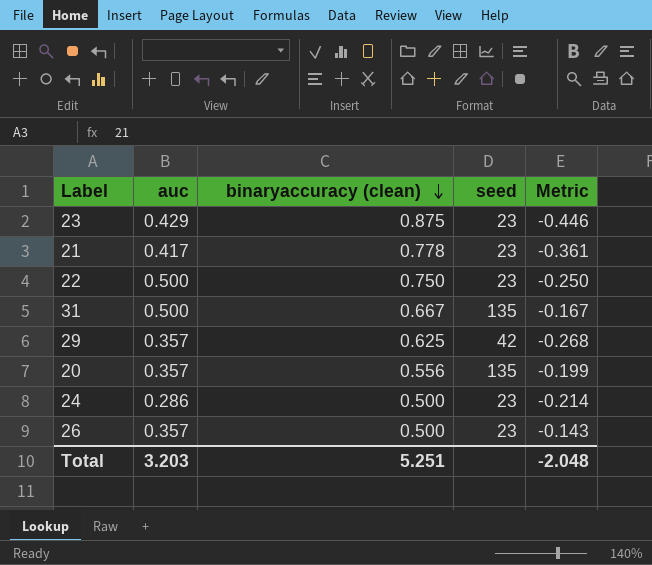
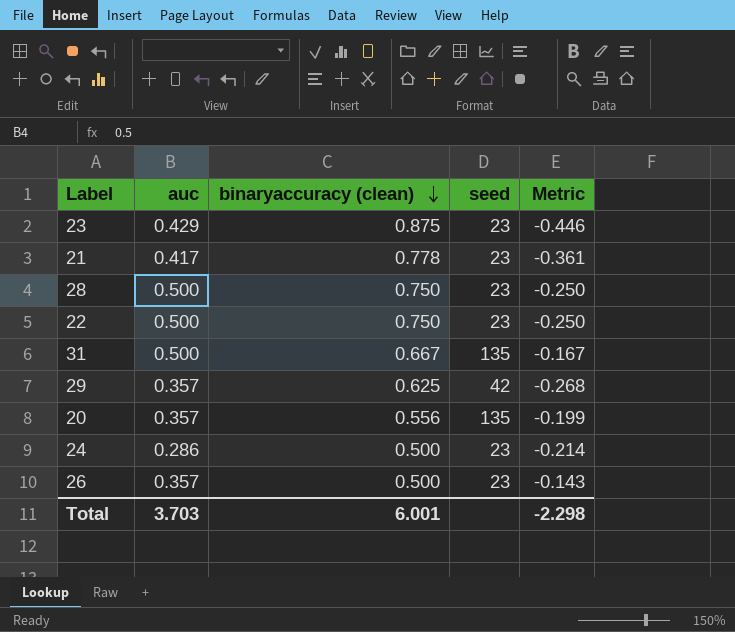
row 28: none -> 0.500 | 0.750 | 23 | -0.250
Total | auc: 3.203 -> 3.703
Total | binaryaccuracy (clean): 5.251 -> 6.001
Total | Metric: -2.048 -> -2.298

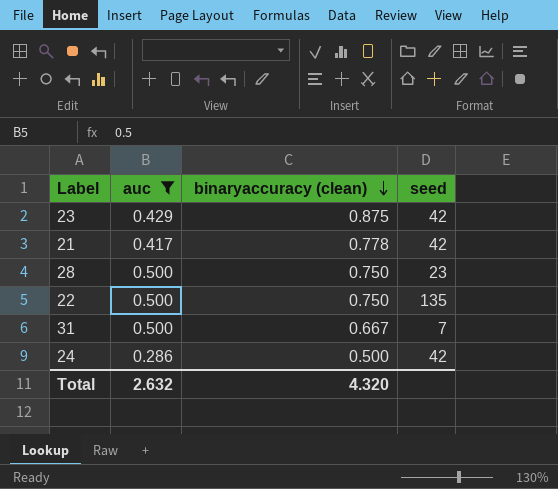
filter: none -> auc != 0.357
column Metric | formula: [auc] - [binaryaccuracy (clean)] -> none
23 | seed: 23 -> 42
21 | seed: 23 -> 42
22 | seed: 23 -> 135
31 | seed: 135 -> 7
24 | seed: 23 -> 42
Total | auc: 3.703 -> 2.632
Total | binaryaccuracy (clean): 6.001 -> 4.320

